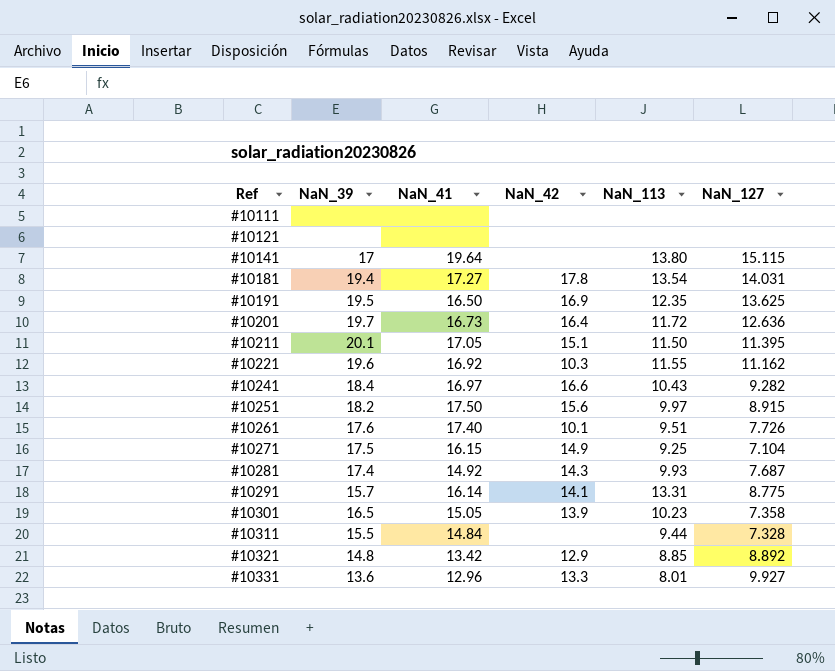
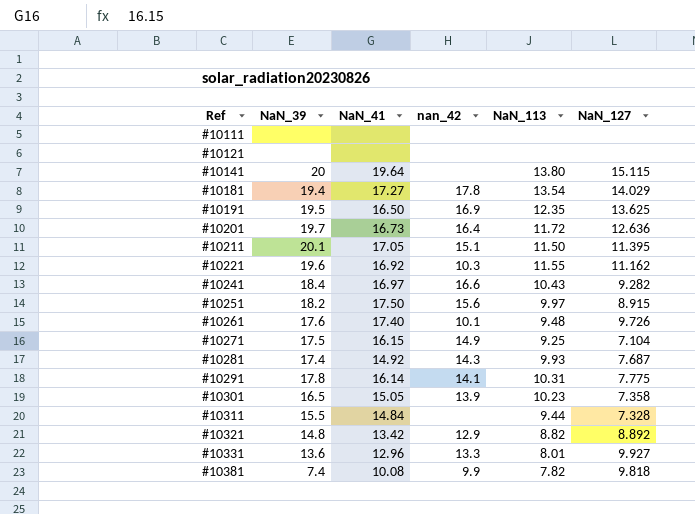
column name: NaN_42 -> nan_42
#10141 | NaN_39: 17 -> 20
#10181 | NaN_127: 14.031 -> 14.029
#10261 | NaN_113: 9.51 -> 9.48
#10261 | NaN_127: 7.726 -> 9.726
#10291 | NaN_39: 15.7 -> 17.8
#10291 | NaN_113: 13.31 -> 10.31
#10291 | NaN_127: 8.775 -> 7.775
#10321 | NaN_113: 8.85 -> 8.82
row #10381: none -> 7.4 | 10.08 | 9.9 | 7.82 | 9.818

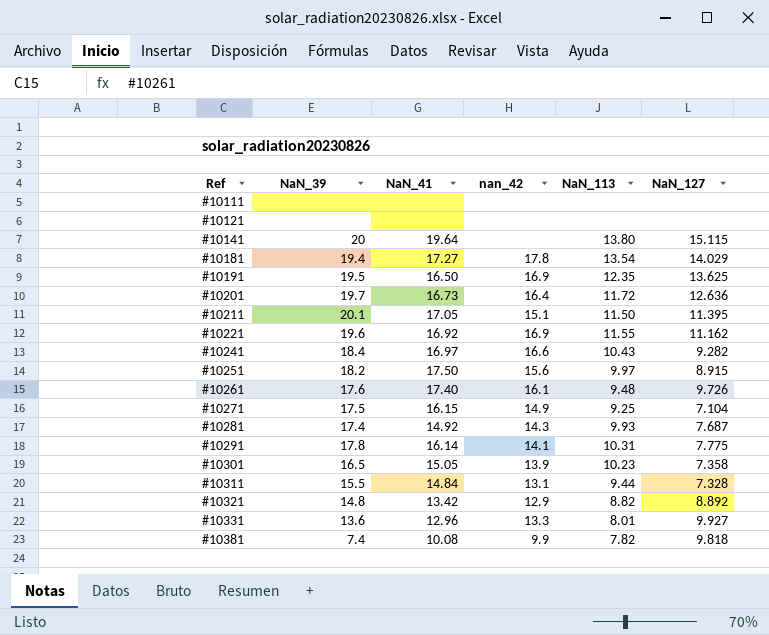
#10221 | nan_42: 10.3 -> 16.9
#10261 | nan_42: 10.1 -> 16.1
#10311 | nan_42: none -> 13.1

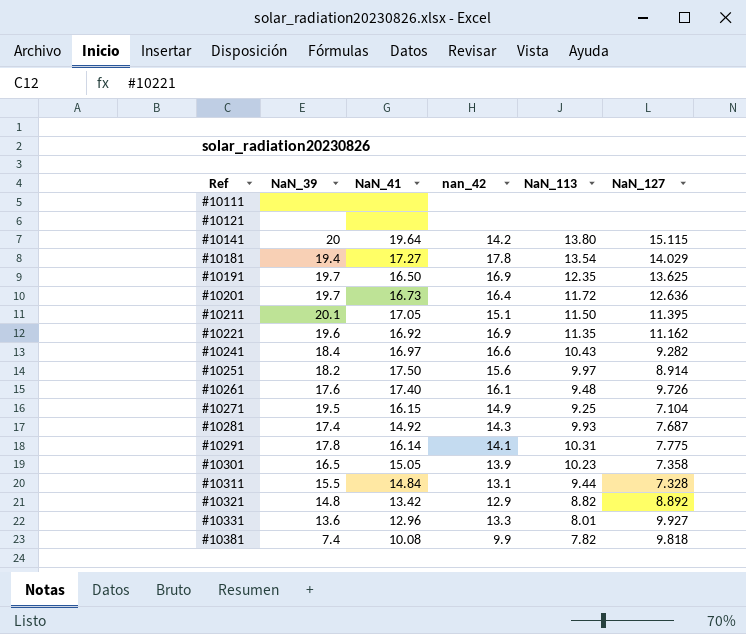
#10141 | nan_42: none -> 14.2
#10191 | NaN_39: 19.5 -> 19.7
#10221 | NaN_113: 11.55 -> 11.35
#10251 | NaN_127: 8.915 -> 8.914
#10271 | NaN_39: 17.5 -> 19.5

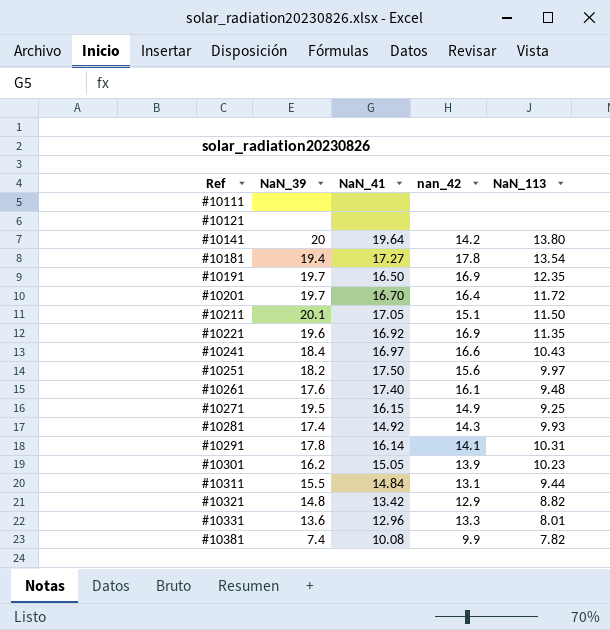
column NaN_127 | position: 6 -> none
#10201 | NaN_41: 16.73 -> 16.70
#10301 | NaN_39: 16.5 -> 16.2

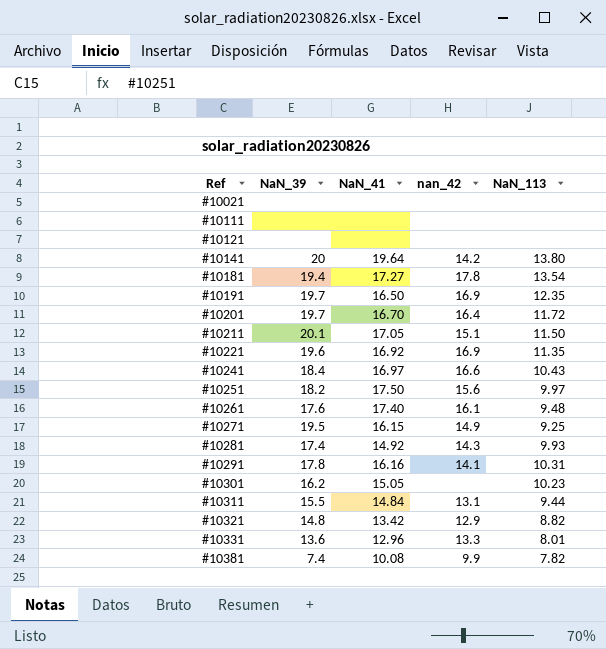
row #10021: none -> none | none | none | none
#10291 | NaN_41: 16.14 -> 16.16
#10301 | nan_42: 13.9 -> none

